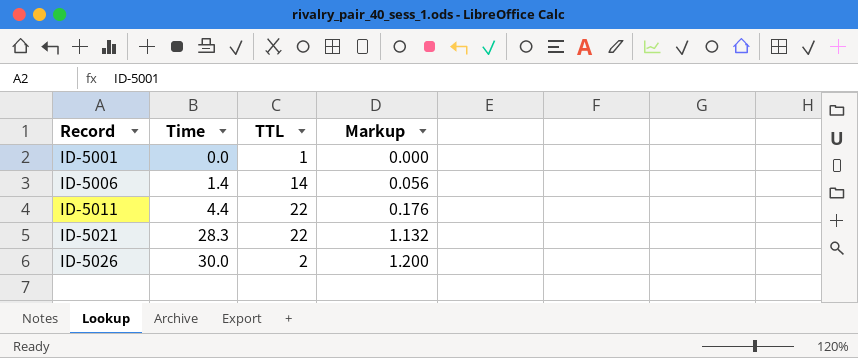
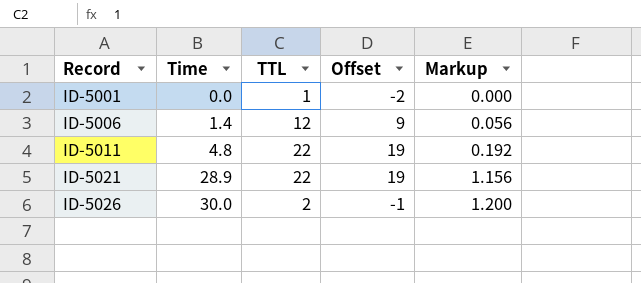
column Offset | formula: none -> [TTL] - 3
ID-5006 | TTL: 14 -> 12
ID-5011 | Time: 4.4 -> 4.8
ID-5011 | Markup: 0.176 -> 0.192
ID-5021 | Time: 28.3 -> 28.9
ID-5021 | Markup: 1.132 -> 1.156

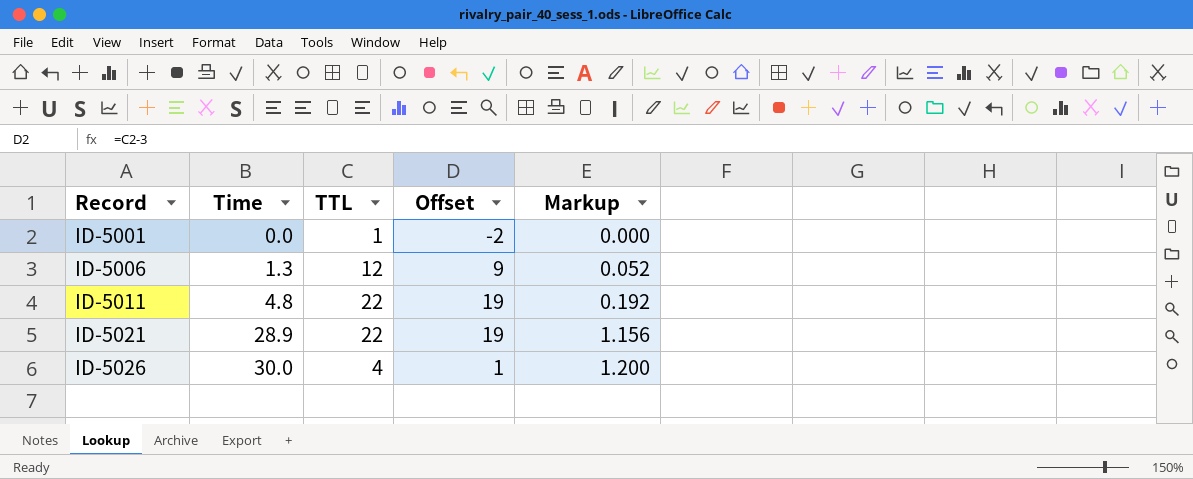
ID-5006 | Time: 1.4 -> 1.3
ID-5006 | Markup: 0.056 -> 0.052
ID-5026 | TTL: 2 -> 4
ID-5026 | Offset: -1 -> 1

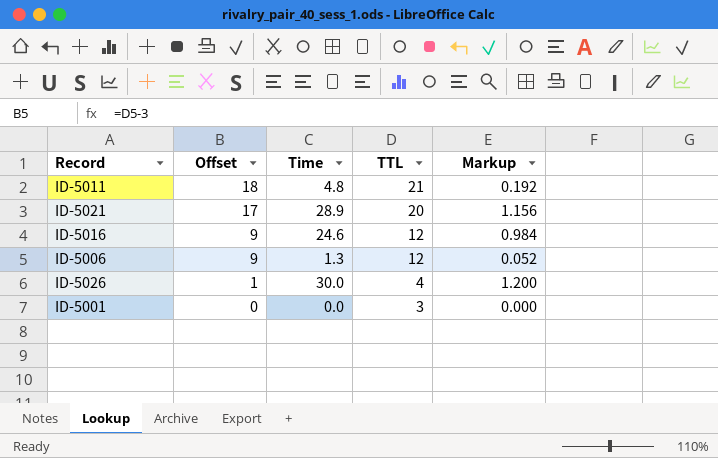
row order: Record ascending -> Offset descending
column Offset | position: 4 -> 2
ID-5011 | Offset: 19 -> 18
ID-5011 | TTL: 22 -> 21
ID-5021 | Offset: 19 -> 17
ID-5021 | TTL: 22 -> 20
row ID-5016: none -> 9 | 24.6 | 12 | 0.984
ID-5001 | Offset: -2 -> 0
ID-5001 | TTL: 1 -> 3

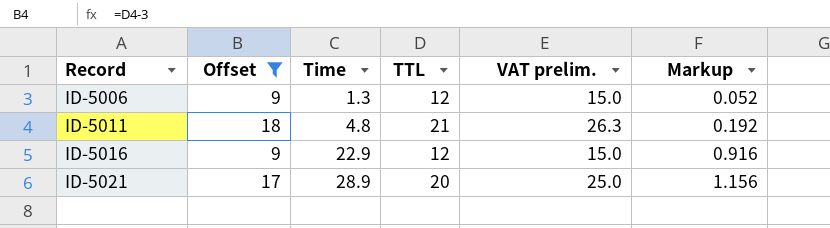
filter: none -> Offset >= 9
row order: Offset descending -> Record ascending
column VAT prelim. | formula: none -> [TTL] * 1.25
ID-5016 | Time: 24.6 -> 22.9
ID-5016 | Markup: 0.984 -> 0.916

